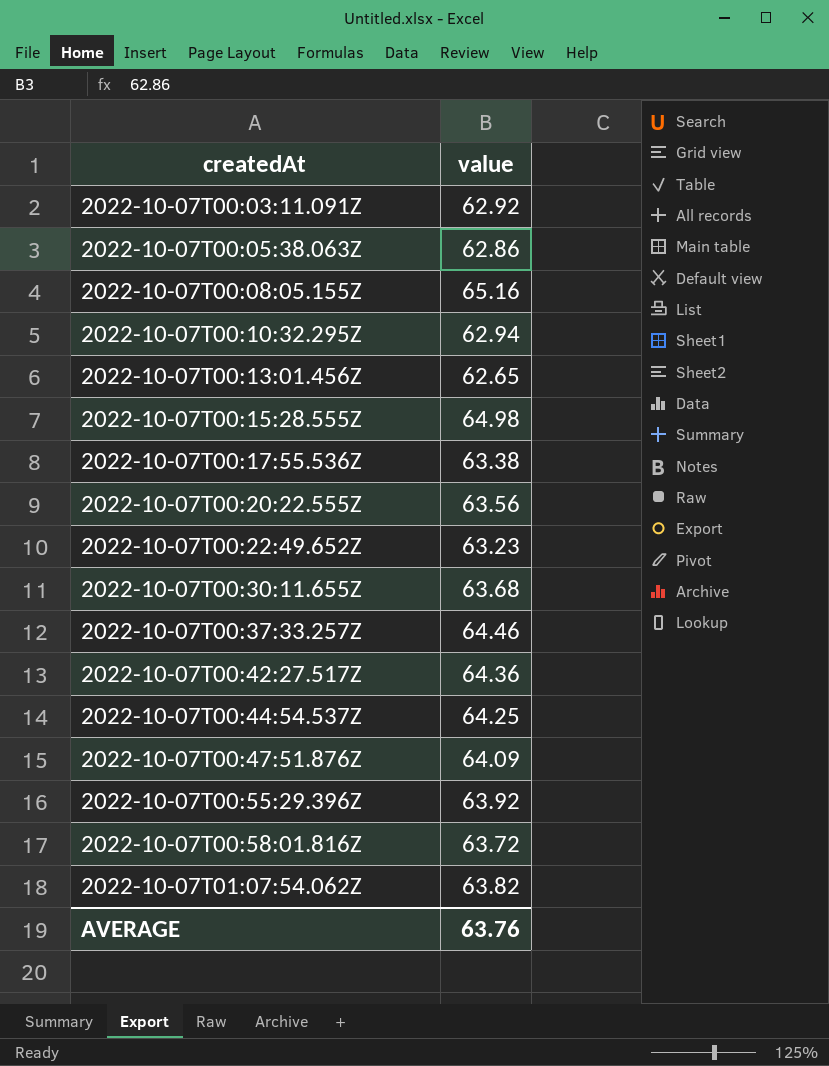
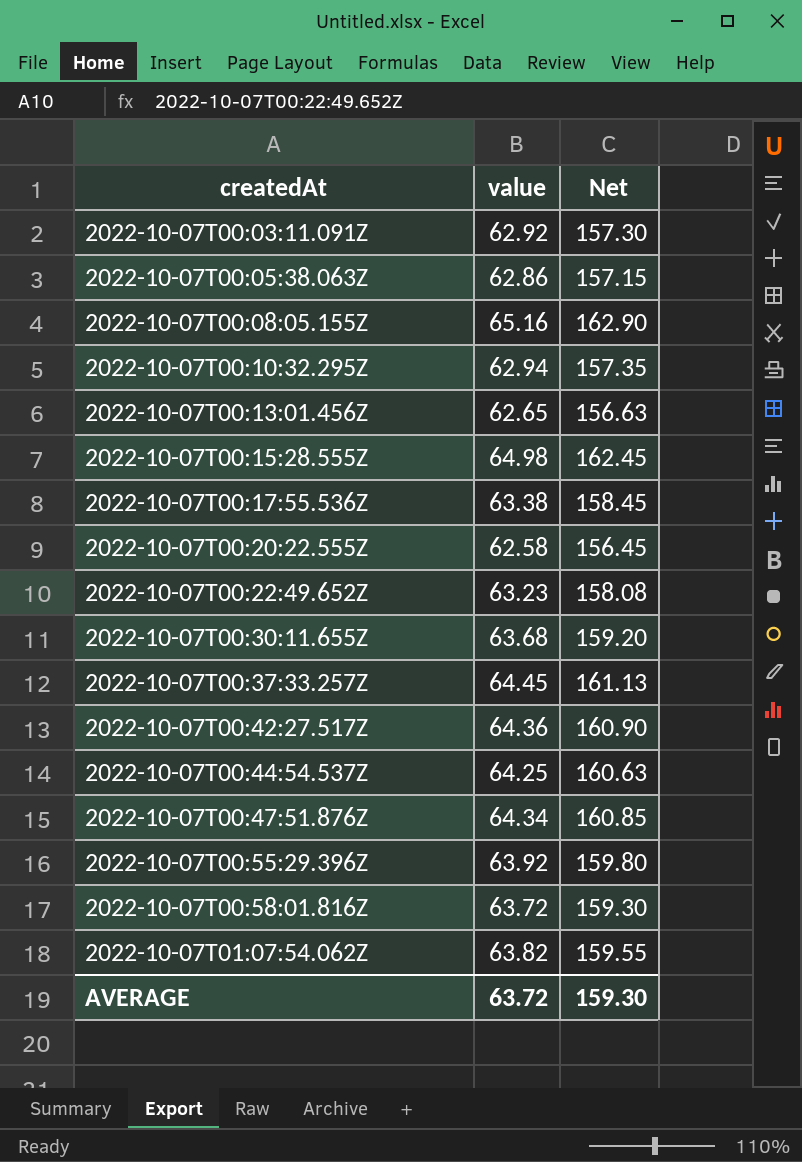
column Net | formula: none -> [value] * 2.5
2022-10-07T00:20:22.555Z | value: 63.56 -> 62.58
2022-10-07T00:37:33.257Z | value: 64.46 -> 64.45
2022-10-07T00:47:51.876Z | value: 64.09 -> 64.34
AVERAGE | value: 63.76 -> 63.72

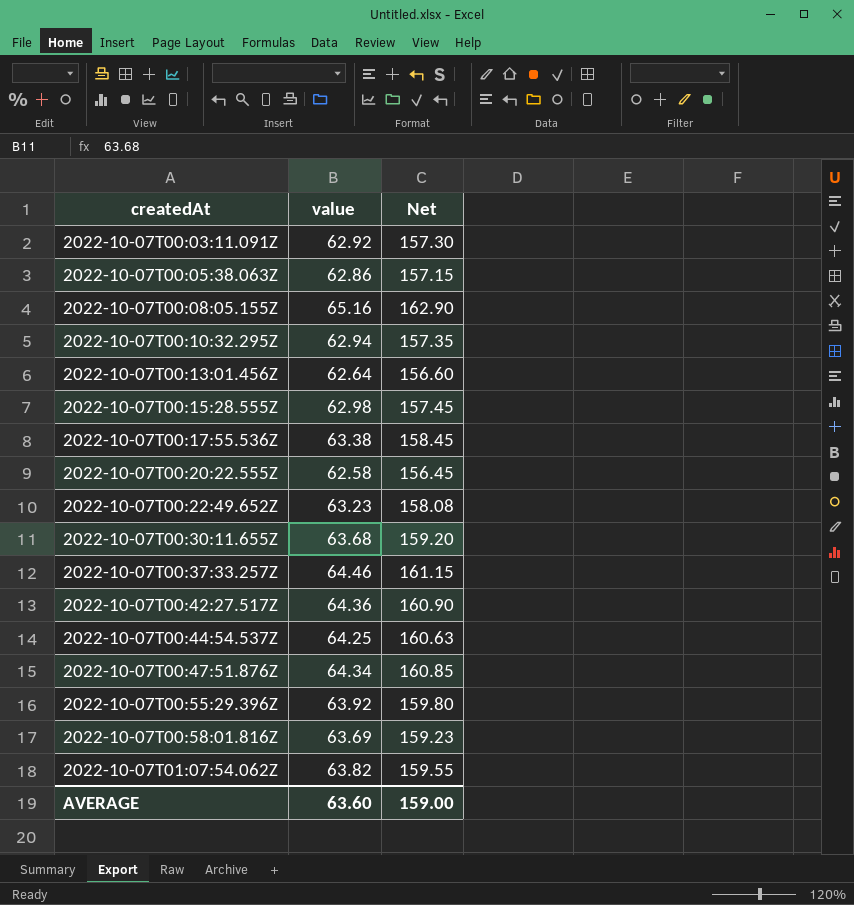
2022-10-07T00:13:01.456Z | value: 62.65 -> 62.64
2022-10-07T00:13:01.456Z | Net: 156.63 -> 156.60
2022-10-07T00:15:28.555Z | value: 64.98 -> 62.98
2022-10-07T00:15:28.555Z | Net: 162.45 -> 157.45
2022-10-07T00:37:33.257Z | value: 64.45 -> 64.46
2022-10-07T00:37:33.257Z | Net: 161.13 -> 161.15
2022-10-07T00:58:01.816Z | value: 63.72 -> 63.69
2022-10-07T00:58:01.816Z | Net: 159.30 -> 159.23
AVERAGE | value: 63.72 -> 63.60
AVERAGE | Net: 159.30 -> 159.00

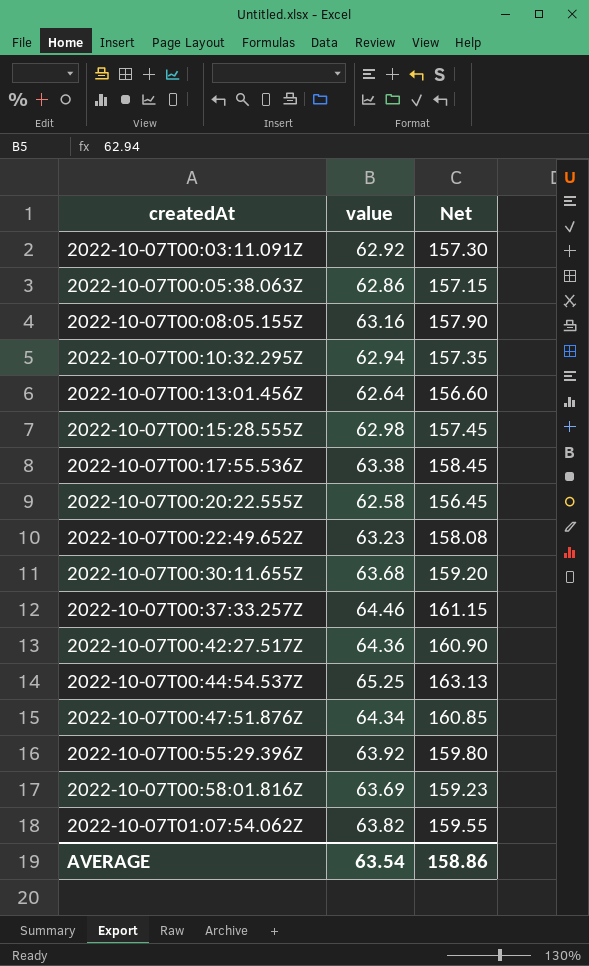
2022-10-07T00:08:05.155Z | value: 65.16 -> 63.16
2022-10-07T00:08:05.155Z | Net: 162.90 -> 157.90
2022-10-07T00:44:54.537Z | value: 64.25 -> 65.25
2022-10-07T00:44:54.537Z | Net: 160.63 -> 163.13
AVERAGE | value: 63.60 -> 63.54
AVERAGE | Net: 159.00 -> 158.86

